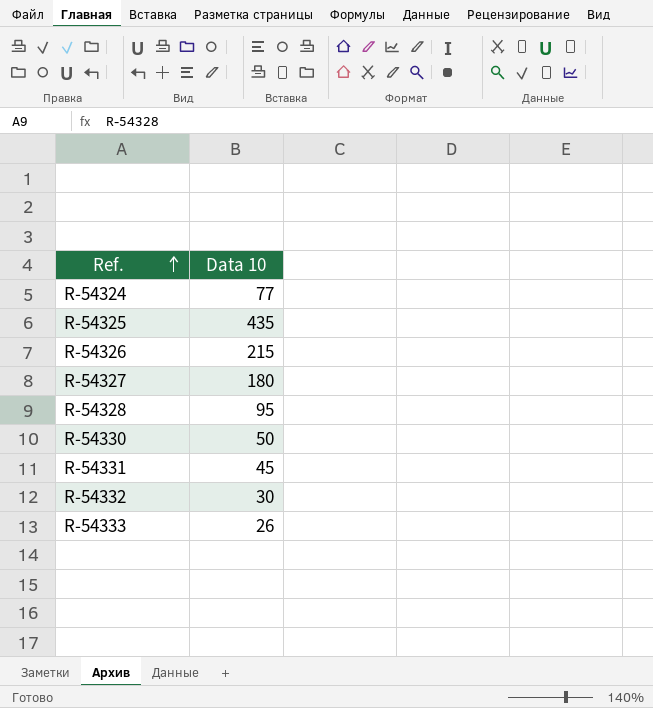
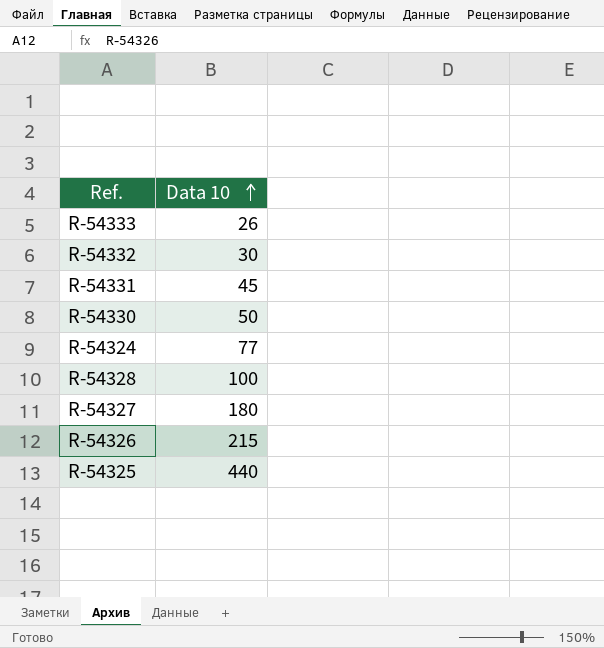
row order: Ref. ascending -> Data 10 ascending
R-54328 | Data 10: 95 -> 100
R-54325 | Data 10: 435 -> 440

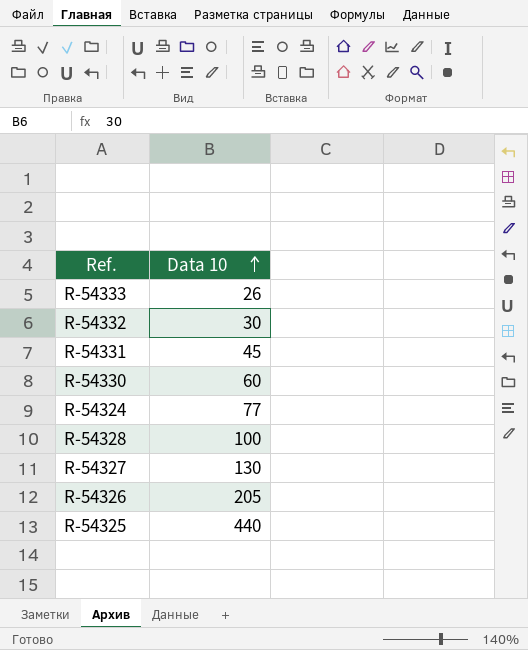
R-54330 | Data 10: 50 -> 60
R-54327 | Data 10: 180 -> 130
R-54326 | Data 10: 215 -> 205

